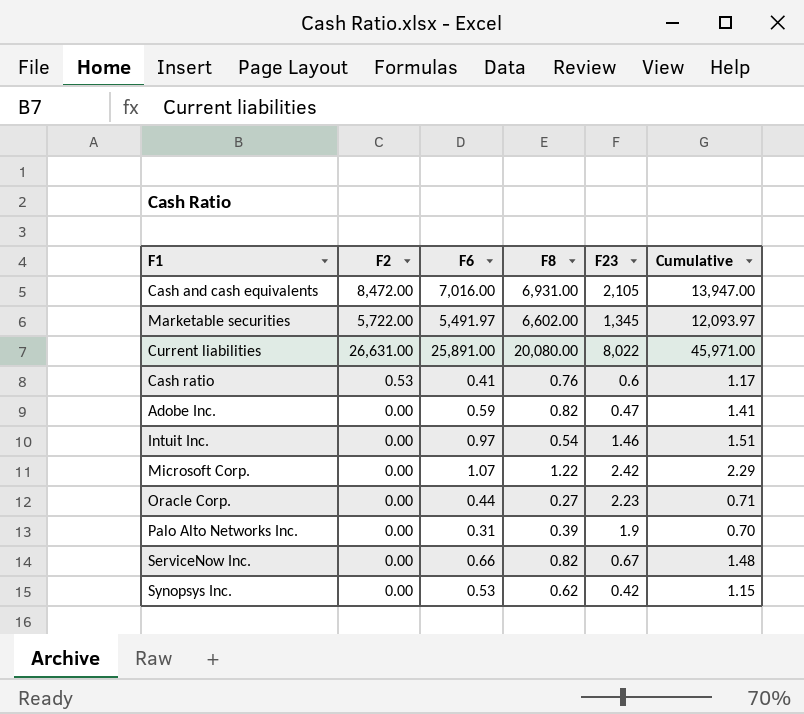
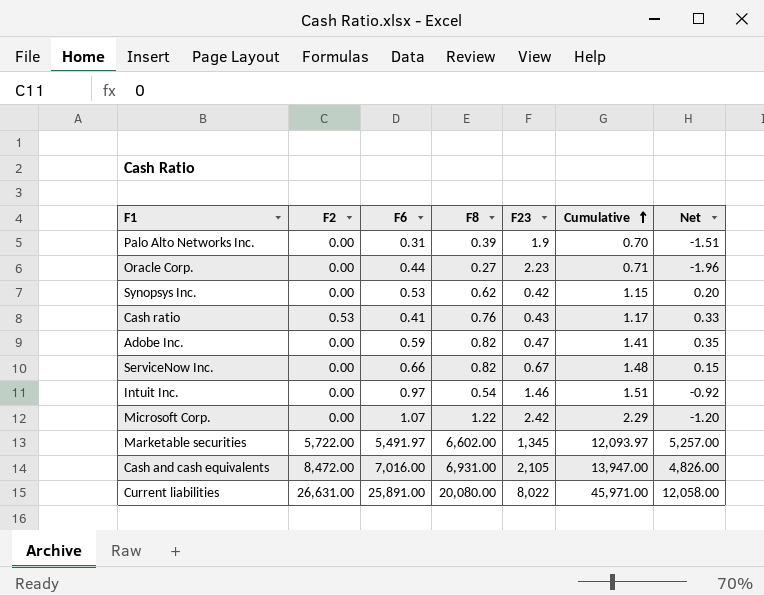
row order: none -> Cumulative ascending
column Net | formula: none -> [F8] - [F23]
Cash ratio | F23: 0.6 -> 0.43

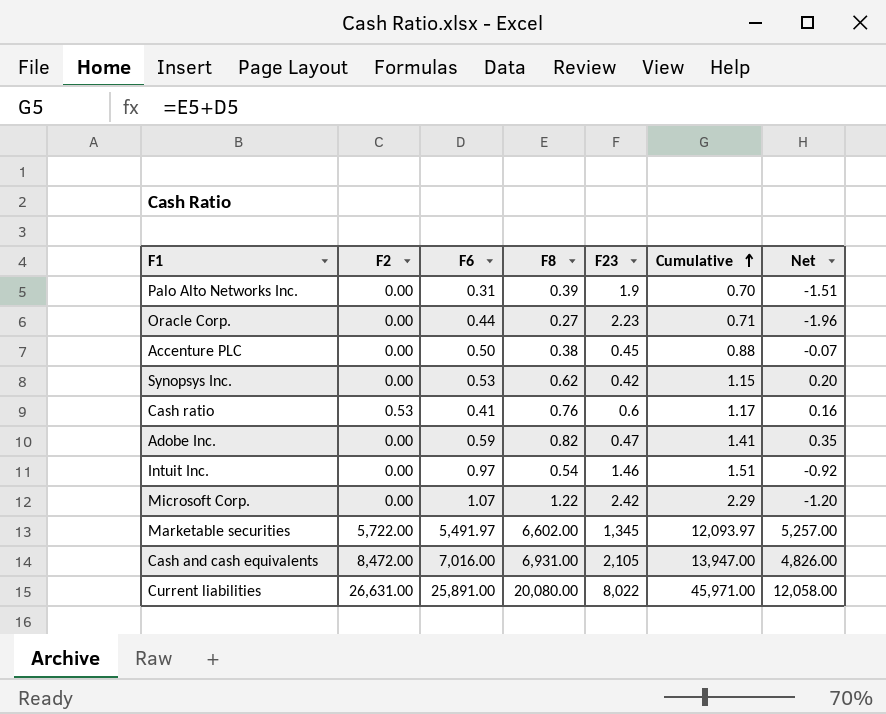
row ServiceNow Inc.: 0.00 | 0.66 | 0.82 | 0.67 | 1.48 | 0.15 -> none
row Accenture PLC: none -> 0.00 | 0.50 | 0.38 | 0.45 | 0.88 | -0.07
Cash ratio | F23: 0.43 -> 0.6
Cash ratio | Net: 0.33 -> 0.16

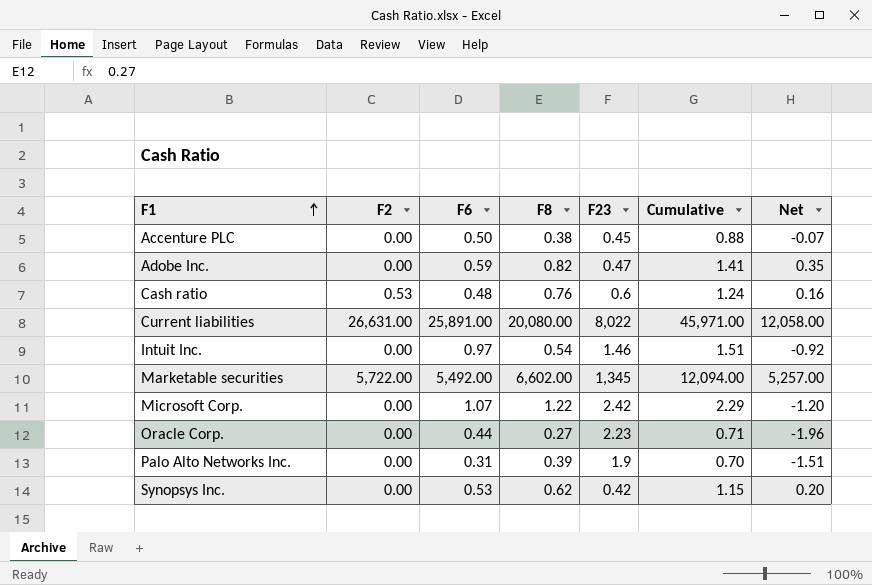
row order: Cumulative ascending -> F1 ascending
row Cash and cash equivalents: 8,472.00 | 7,016.00 | 6,931.00 | 2,105 | 13,947.00 | 4,826.00 -> none
Cash ratio | F6: 0.41 -> 0.48
Cash ratio | Cumulative: 1.17 -> 1.24
Marketable securities | F6: 5,491.97 -> 5,492.00
Marketable securities | Cumulative: 12,093.97 -> 12,094.00

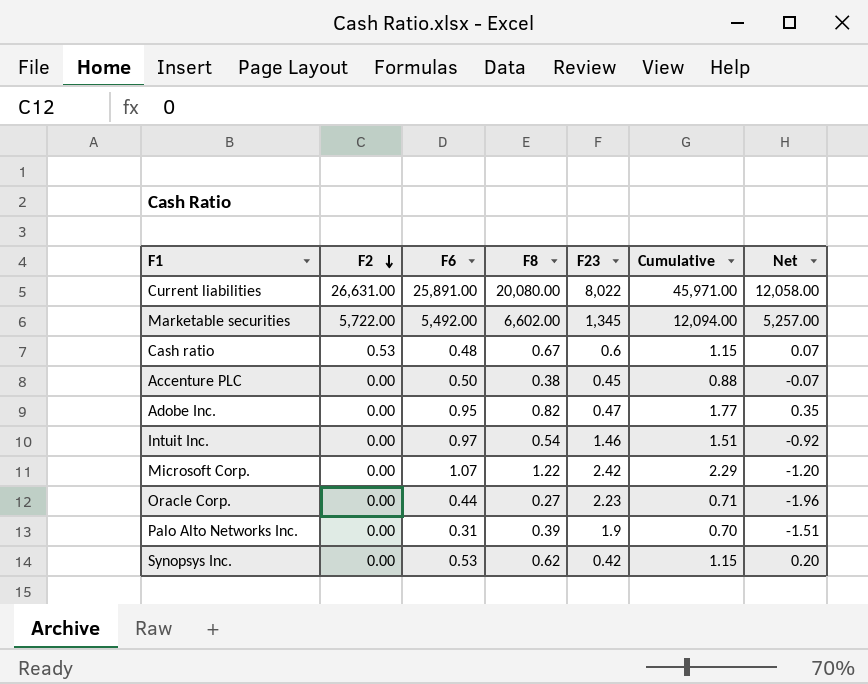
row order: F1 ascending -> F2 descending
Cash ratio | F8: 0.76 -> 0.67
Cash ratio | Cumulative: 1.24 -> 1.15
Cash ratio | Net: 0.16 -> 0.07
Adobe Inc. | F6: 0.59 -> 0.95
Adobe Inc. | Cumulative: 1.41 -> 1.77

